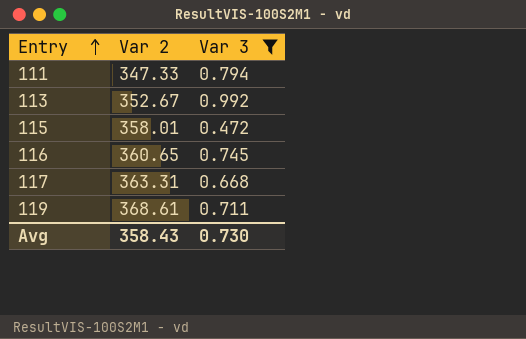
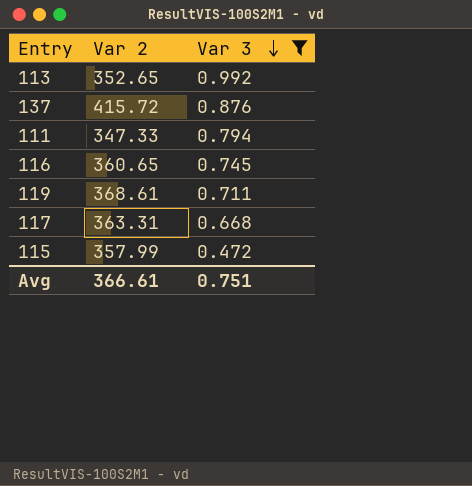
row order: Entry ascending -> Var 3 descending
113 | Var 2: 352.67 -> 352.65
row 137: none -> 415.72 | 0.876
115 | Var 2: 358.01 -> 357.99
Avg | Var 2: 358.43 -> 366.61
Avg | Var 3: 0.730 -> 0.751

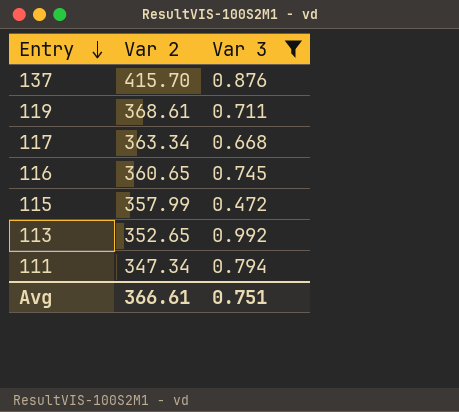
row order: Var 3 descending -> Entry descending
137 | Var 2: 415.72 -> 415.70
117 | Var 2: 363.31 -> 363.34
111 | Var 2: 347.33 -> 347.34

